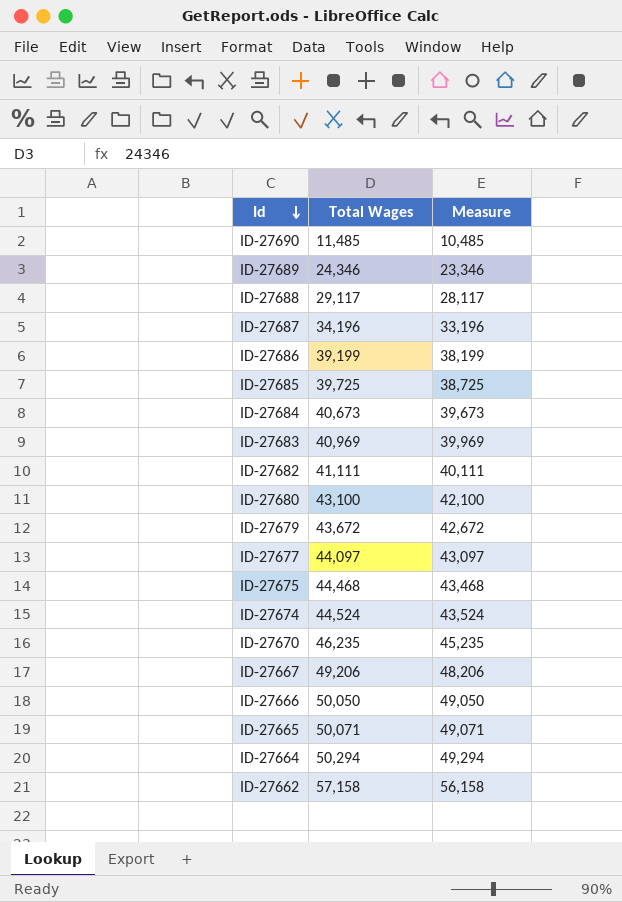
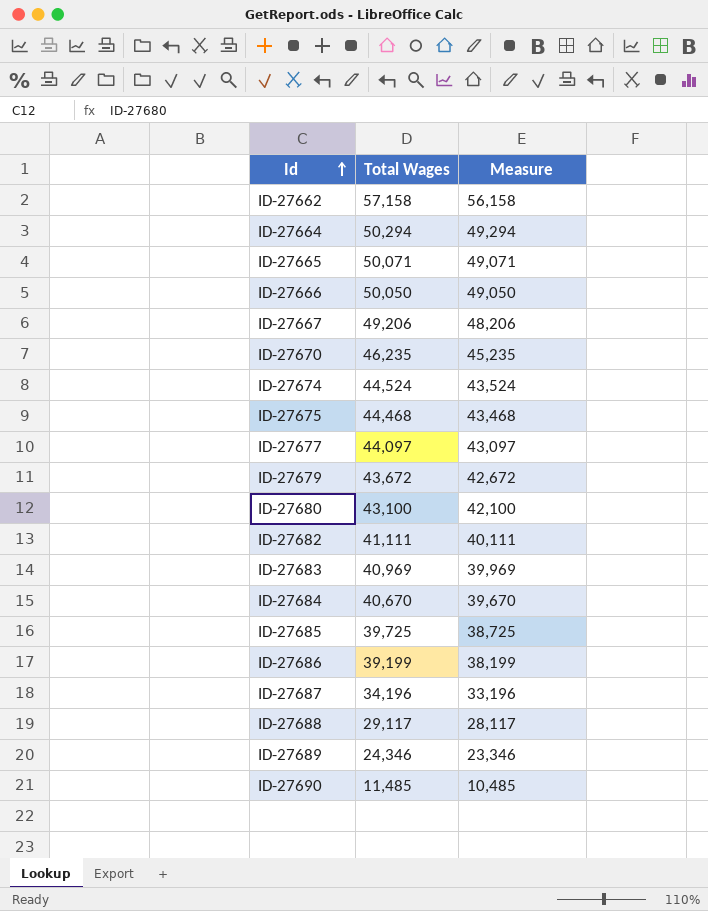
row order: Id descending -> Id ascending
ID-27684 | Total Wages: 40,673 -> 40,670
ID-27684 | Measure: 39,673 -> 39,670

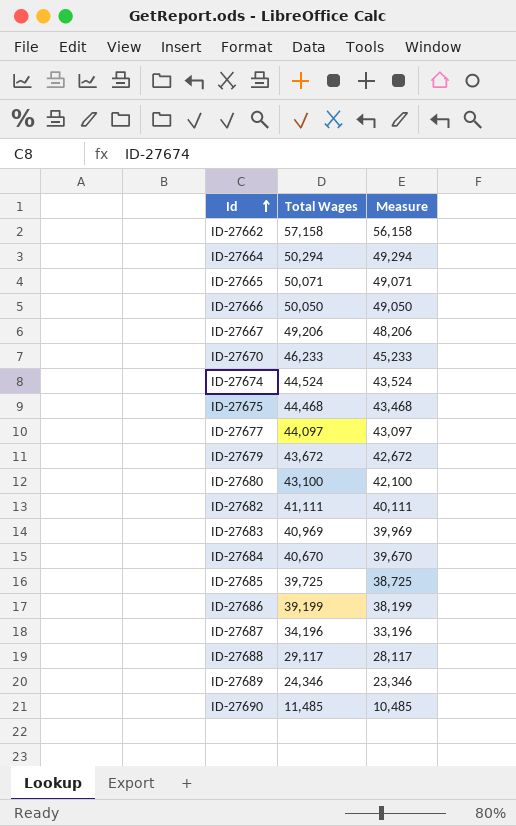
ID-27670 | Total Wages: 46,235 -> 46,233
ID-27670 | Measure: 45,235 -> 45,233

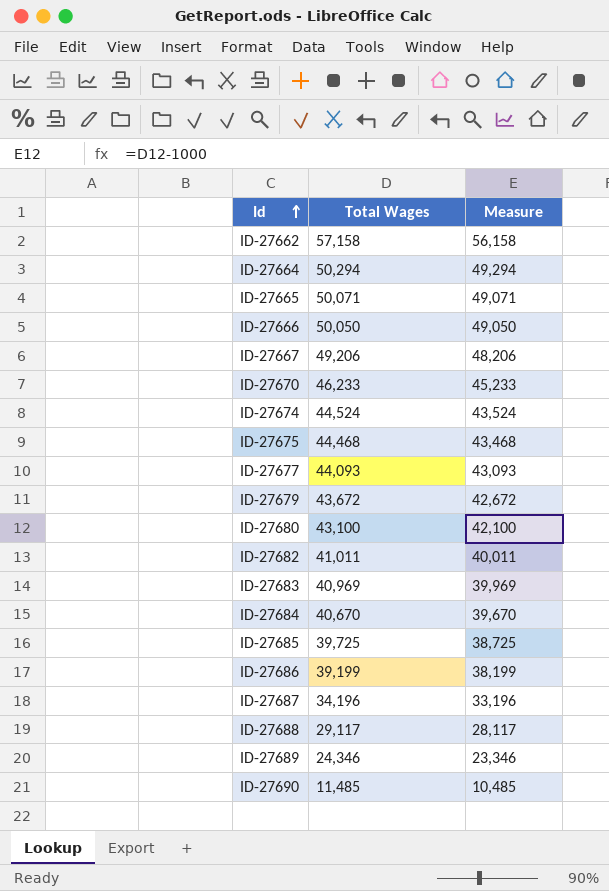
ID-27677 | Total Wages: 44,097 -> 44,093
ID-27677 | Measure: 43,097 -> 43,093
ID-27682 | Total Wages: 41,111 -> 41,011
ID-27682 | Measure: 40,111 -> 40,011

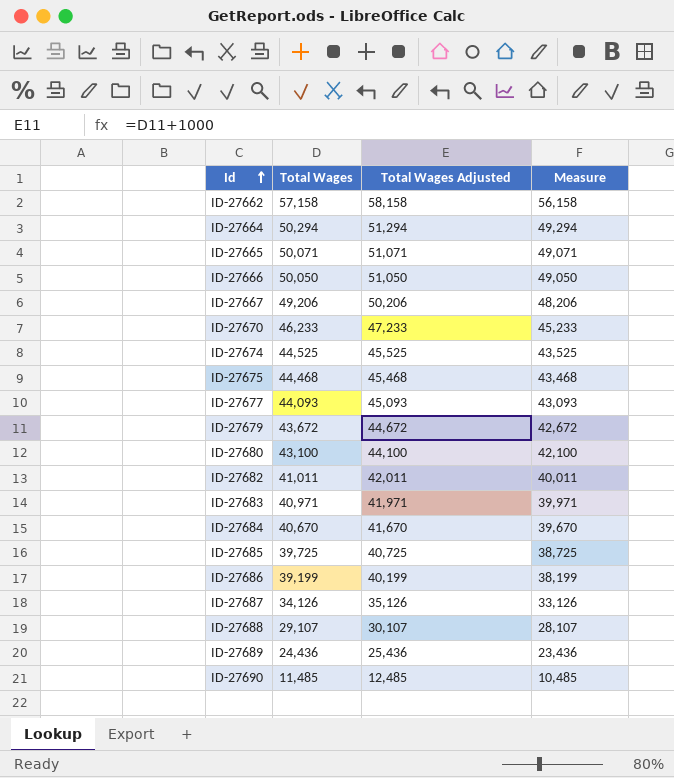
column Total Wages Adjusted | formula: none -> [Total Wages] + 1000
ID-27674 | Total Wages: 44,524 -> 44,525
ID-27674 | Measure: 43,524 -> 43,525
ID-27683 | Total Wages: 40,969 -> 40,971
ID-27683 | Measure: 39,969 -> 39,971
ID-27687 | Total Wages: 34,196 -> 34,126
ID-27687 | Measure: 33,196 -> 33,126
ID-27688 | Total Wages: 29,117 -> 29,107
ID-27688 | Measure: 28,117 -> 28,107
ID-27689 | Total Wages: 24,346 -> 24,436
ID-27689 | Measure: 23,346 -> 23,436

